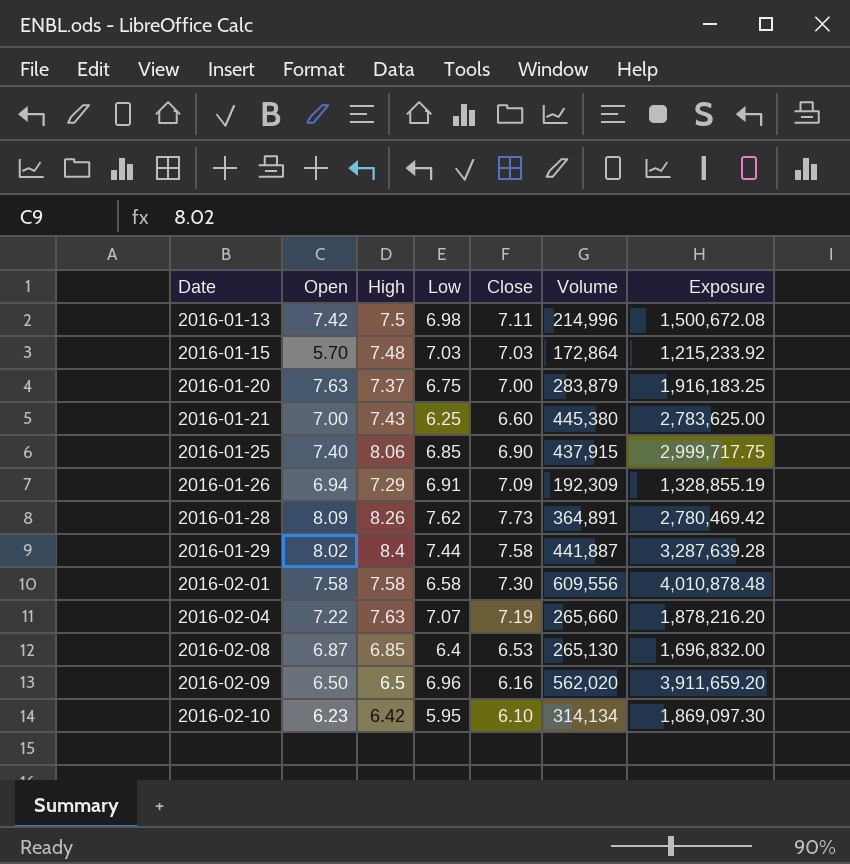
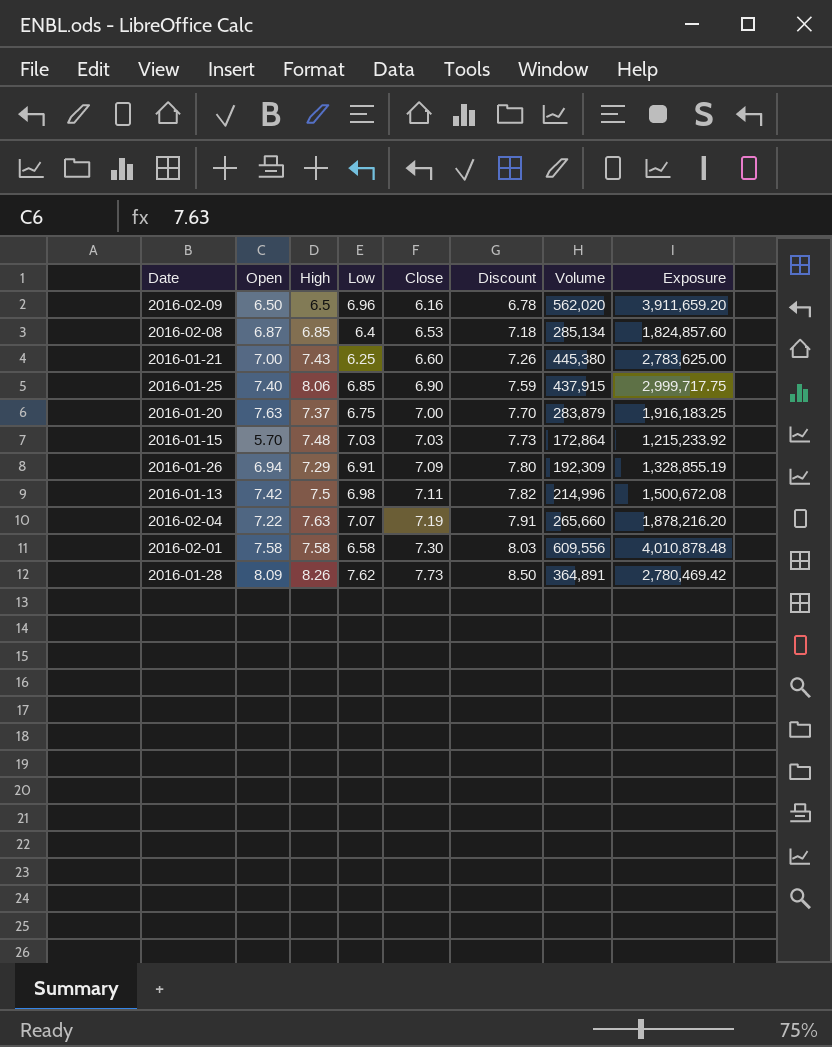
row order: Date ascending -> Close ascending
column Discount | formula: none -> [Close] * 1.1
row 2016-01-29: 8.02 | 8.4 | 7.44 | 7.58 | 441,887 | 3,287,639.28 -> none
row 2016-02-10: 6.23 | 6.42 | 5.95 | 6.10 | 314,134 | 1,869,097.30 -> none
2016-02-08 | Volume: 265,130 -> 285,134
2016-02-08 | Exposure: 1,696,832.00 -> 1,824,857.60

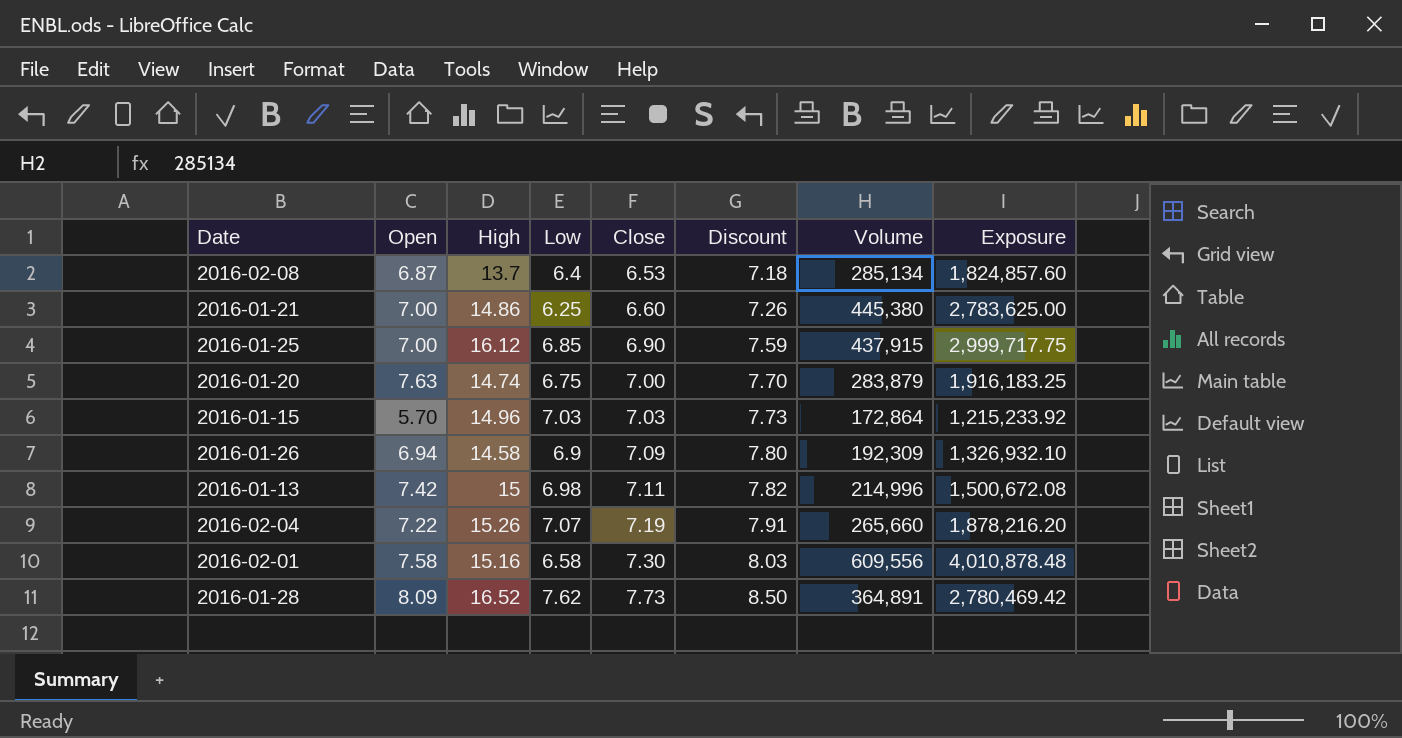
row 2016-02-09: 6.50 | 6.5 | 6.96 | 6.16 | 6.78 | 562,020 | 3,911,659.20 -> none
2016-02-08 | High: 6.85 -> 13.7
2016-01-21 | High: 7.43 -> 14.86
2016-01-25 | Open: 7.40 -> 7.00
2016-01-25 | High: 8.06 -> 16.12
2016-01-20 | High: 7.37 -> 14.74
2016-01-15 | High: 7.48 -> 14.96
2016-01-26 | High: 7.29 -> 14.58
2016-01-26 | Low: 6.91 -> 6.9
2016-01-26 | Exposure: 1,328,855.19 -> 1,326,932.10
2016-01-13 | High: 7.5 -> 15
2016-02-04 | High: 7.63 -> 15.26
2016-02-01 | High: 7.58 -> 15.16
2016-01-28 | High: 8.26 -> 16.52

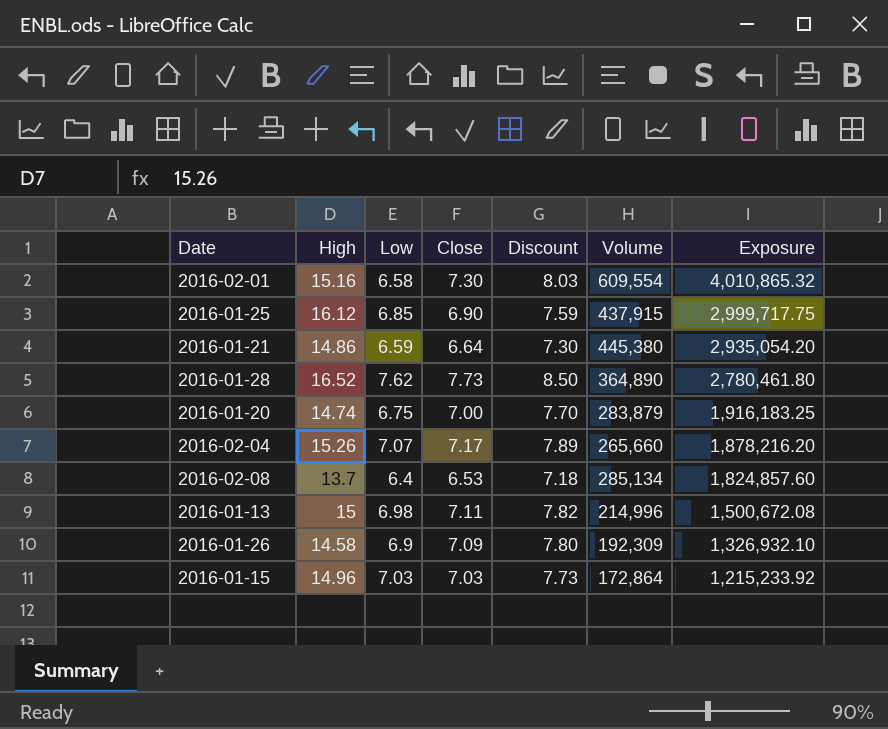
row order: Close ascending -> Exposure descending
column Open | position: 2 -> none
2016-02-01 | Volume: 609,556 -> 609,554
2016-02-01 | Exposure: 4,010,878.48 -> 4,010,865.32
2016-01-21 | Low: 6.25 -> 6.59
2016-01-21 | Close: 6.60 -> 6.64
2016-01-21 | Discount: 7.26 -> 7.30
2016-01-21 | Exposure: 2,783,625.00 -> 2,935,054.20
2016-01-28 | Volume: 364,891 -> 364,890
2016-01-28 | Exposure: 2,780,469.42 -> 2,780,461.80
2016-02-04 | Close: 7.19 -> 7.17
2016-02-04 | Discount: 7.91 -> 7.89

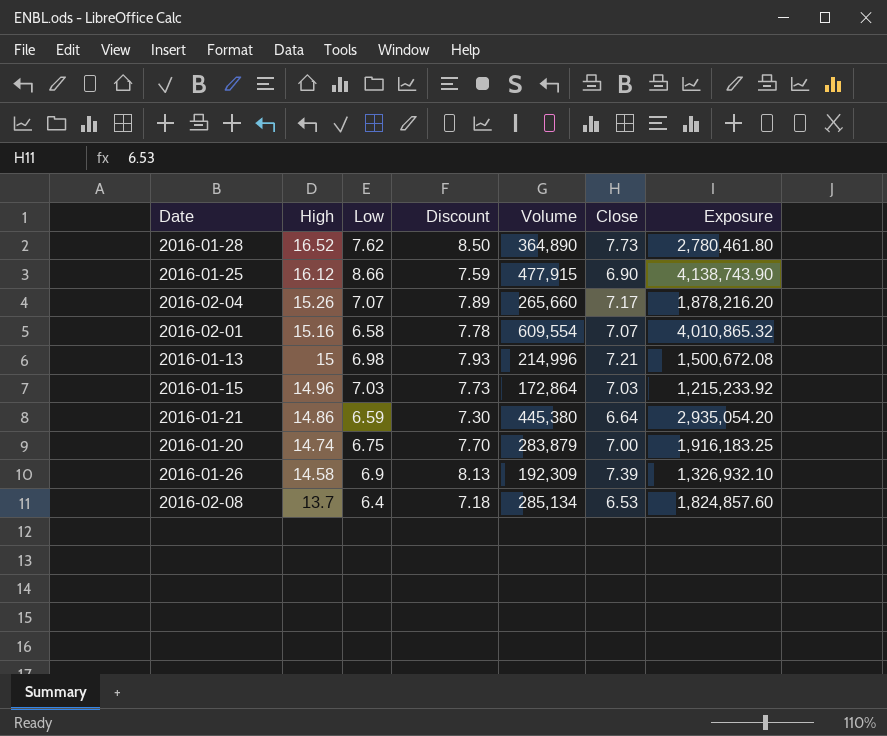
row order: Exposure descending -> High descending
column Close | position: 4 -> 6
2016-01-25 | Low: 6.85 -> 8.66
2016-01-25 | Volume: 437,915 -> 477,915
2016-01-25 | Exposure: 2,999,717.75 -> 4,138,743.90
2016-02-01 | Discount: 8.03 -> 7.78
2016-02-01 | Close: 7.30 -> 7.07
2016-01-13 | Discount: 7.82 -> 7.93
2016-01-13 | Close: 7.11 -> 7.21
2016-01-26 | Discount: 7.80 -> 8.13
2016-01-26 | Close: 7.09 -> 7.39

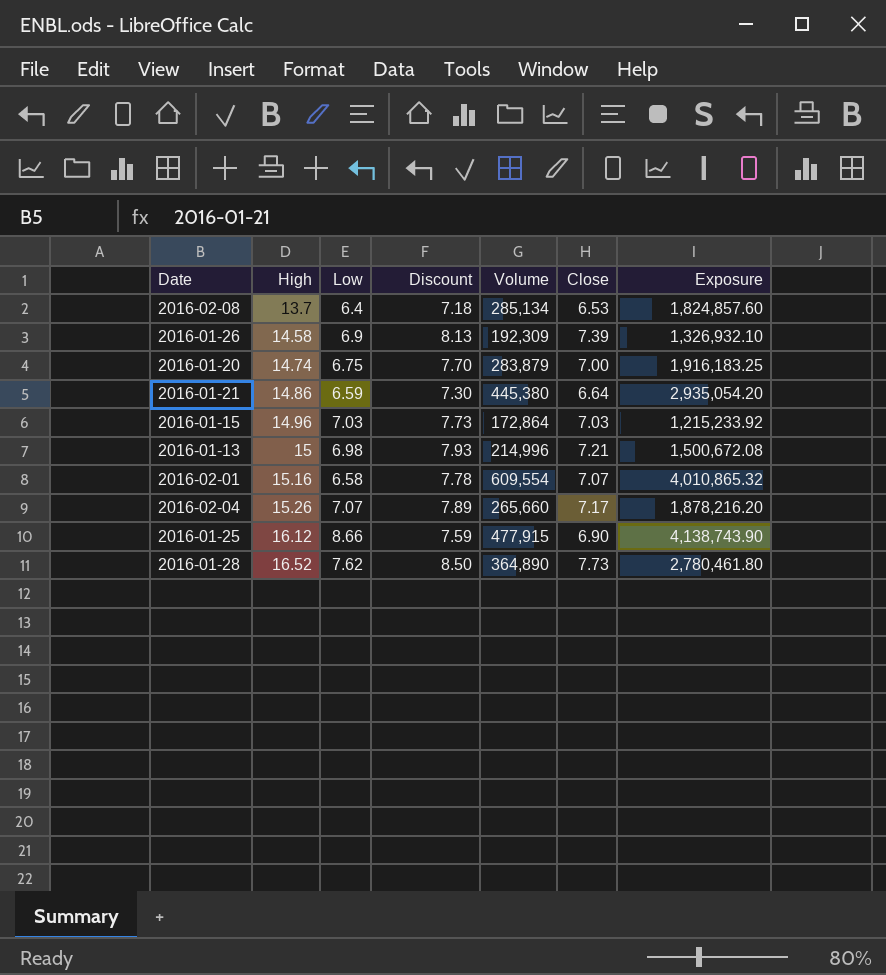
row order: High descending -> High ascending

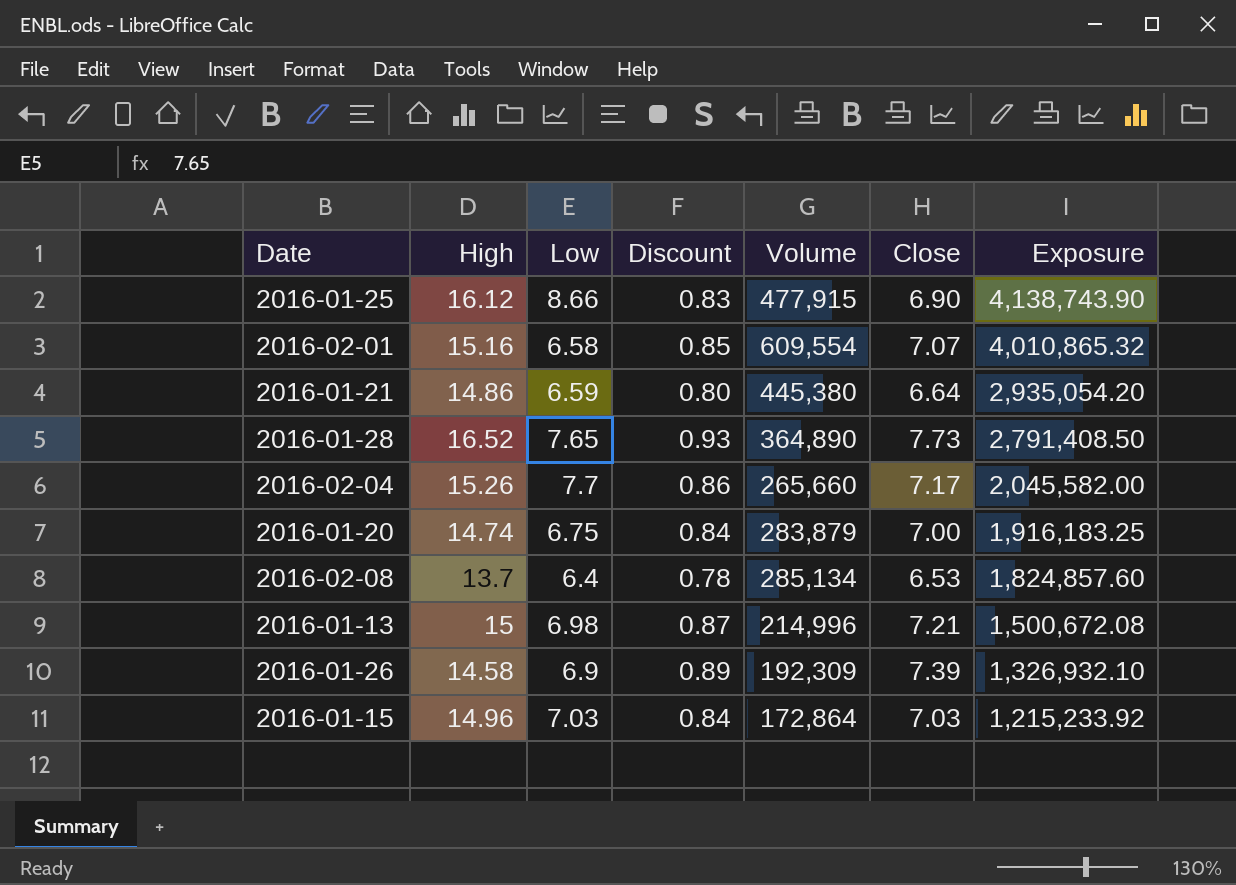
row order: High ascending -> Exposure descending
column Discount | formula: [Close] * 1.1 -> [Close] * 0.12
2016-01-28 | Low: 7.62 -> 7.65
2016-01-28 | Exposure: 2,780,461.80 -> 2,791,408.50
2016-02-04 | Low: 7.07 -> 7.7
2016-02-04 | Exposure: 1,878,216.20 -> 2,045,582.00

